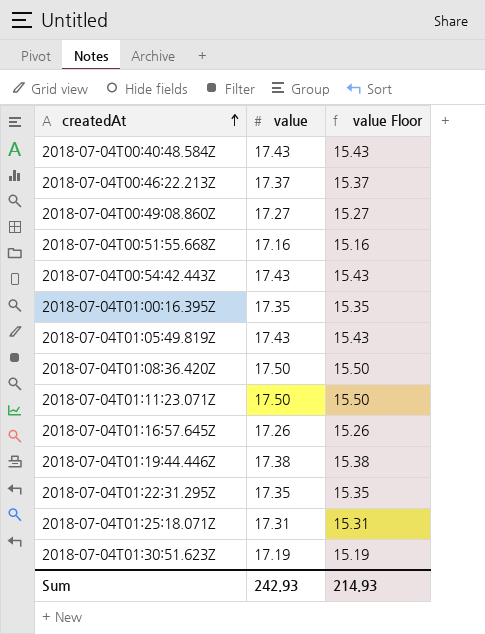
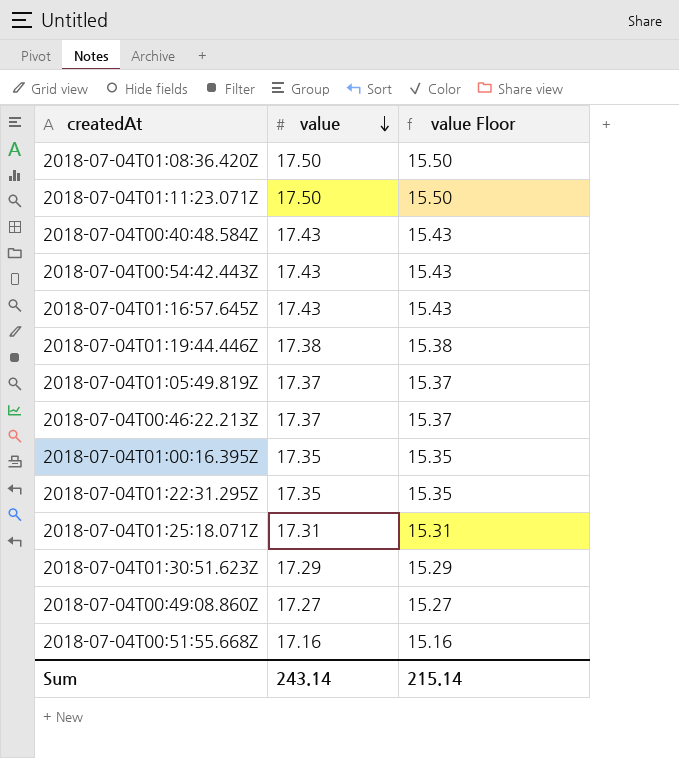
row order: createdAt ascending -> value descending
2018-07-04T01:16:57.645Z | value: 17.26 -> 17.43
2018-07-04T01:16:57.645Z | value Floor: 15.26 -> 15.43
2018-07-04T01:05:49.819Z | value: 17.43 -> 17.37
2018-07-04T01:05:49.819Z | value Floor: 15.43 -> 15.37
2018-07-04T01:30:51.623Z | value: 17.19 -> 17.29
2018-07-04T01:30:51.623Z | value Floor: 15.19 -> 15.29
Sum | value: 242.93 -> 243.14
Sum | value Floor: 214.93 -> 215.14

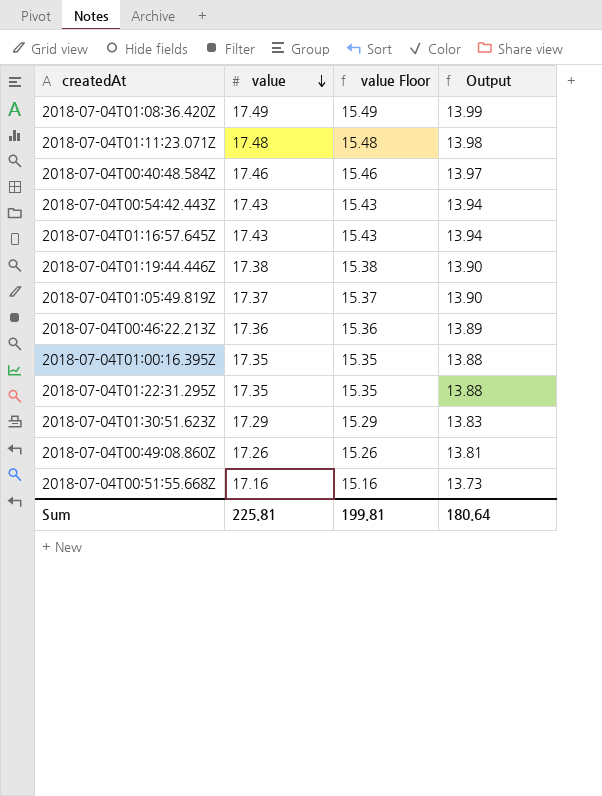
column Output | formula: none -> [value] * 0.8
row 2018-07-04T01:25:18.071Z: 17.31 | 15.31 -> none
2018-07-04T01:08:36.420Z | value: 17.50 -> 17.49
2018-07-04T01:08:36.420Z | value Floor: 15.50 -> 15.49
2018-07-04T01:11:23.071Z | value: 17.50 -> 17.48
2018-07-04T01:11:23.071Z | value Floor: 15.50 -> 15.48
2018-07-04T00:40:48.584Z | value: 17.43 -> 17.46
2018-07-04T00:40:48.584Z | value Floor: 15.43 -> 15.46
2018-07-04T00:46:22.213Z | value: 17.37 -> 17.36
2018-07-04T00:46:22.213Z | value Floor: 15.37 -> 15.36
2018-07-04T00:49:08.860Z | value: 17.27 -> 17.26
2018-07-04T00:49:08.860Z | value Floor: 15.27 -> 15.26
Sum | value: 243.14 -> 225.81
Sum | value Floor: 215.14 -> 199.81

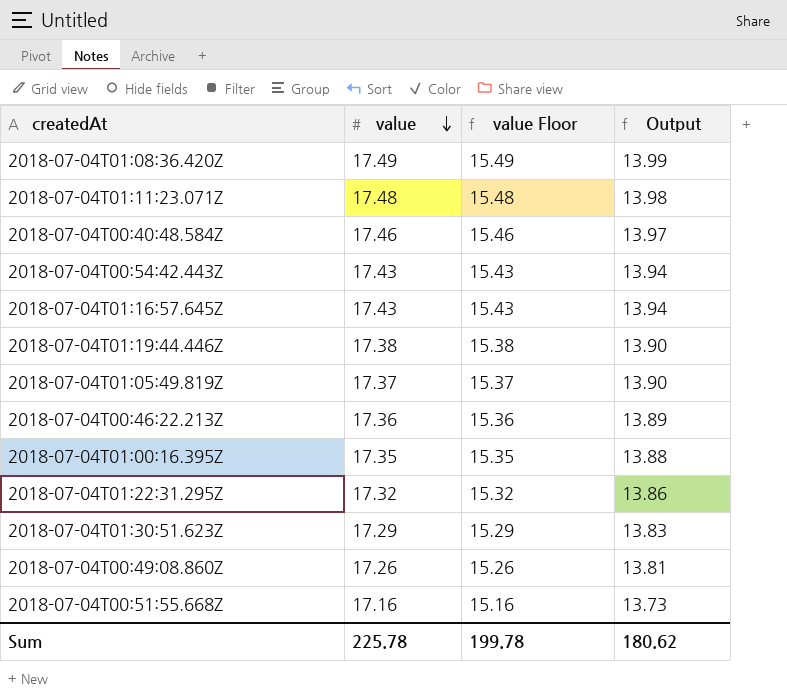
2018-07-04T01:22:31.295Z | value: 17.35 -> 17.32
2018-07-04T01:22:31.295Z | value Floor: 15.35 -> 15.32
2018-07-04T01:22:31.295Z | Output: 13.88 -> 13.86
Sum | value: 225.81 -> 225.78
Sum | value Floor: 199.81 -> 199.78
Sum | Output: 180.64 -> 180.62

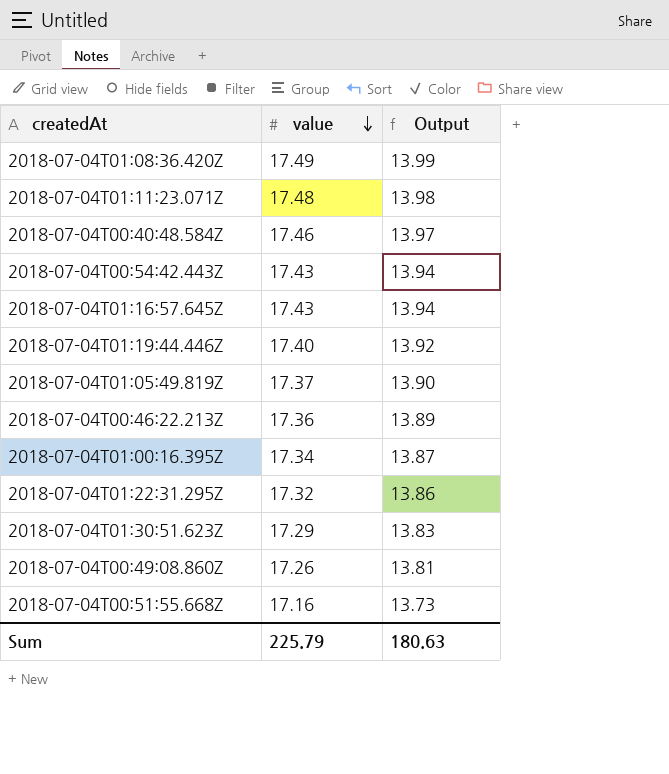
column value Floor | formula: [value] - 2 -> none
2018-07-04T01:19:44.446Z | value: 17.38 -> 17.40
2018-07-04T01:19:44.446Z | Output: 13.90 -> 13.92
2018-07-04T01:00:16.395Z | value: 17.35 -> 17.34
2018-07-04T01:00:16.395Z | Output: 13.88 -> 13.87
Sum | value: 225.78 -> 225.79
Sum | Output: 180.62 -> 180.63

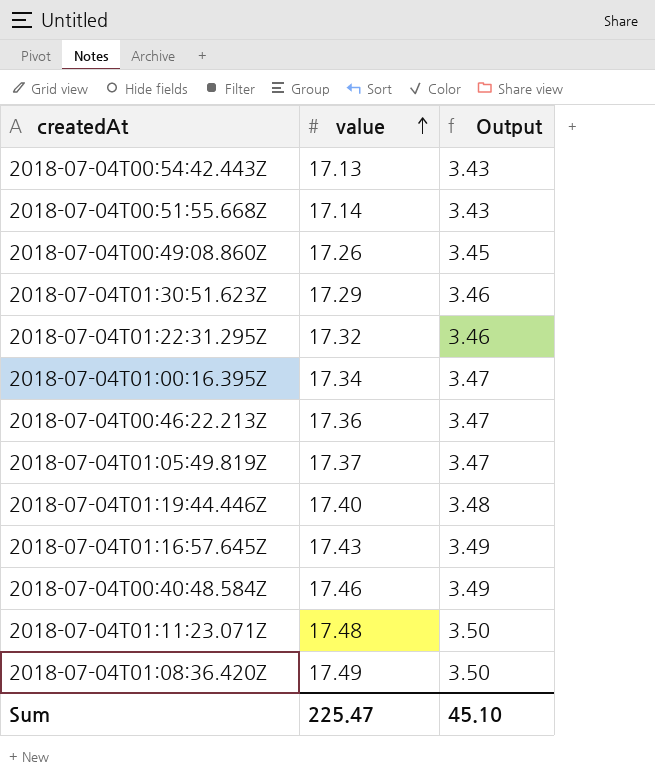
row order: value descending -> value ascending
column Output | formula: [value] * 0.8 -> [value] * 0.2
2018-07-04T00:54:42.443Z | value: 17.43 -> 17.13
2018-07-04T00:51:55.668Z | value: 17.16 -> 17.14
Sum | value: 225.79 -> 225.47
Sum | Output: 180.63 -> 45.10

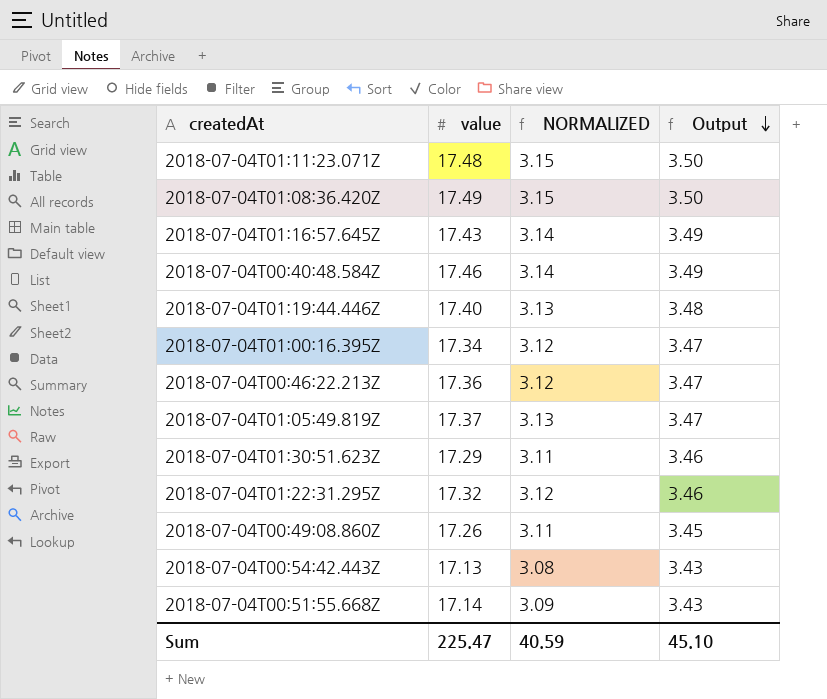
row order: value ascending -> Output descending
column NORMALIZED | formula: none -> [value] * 0.18

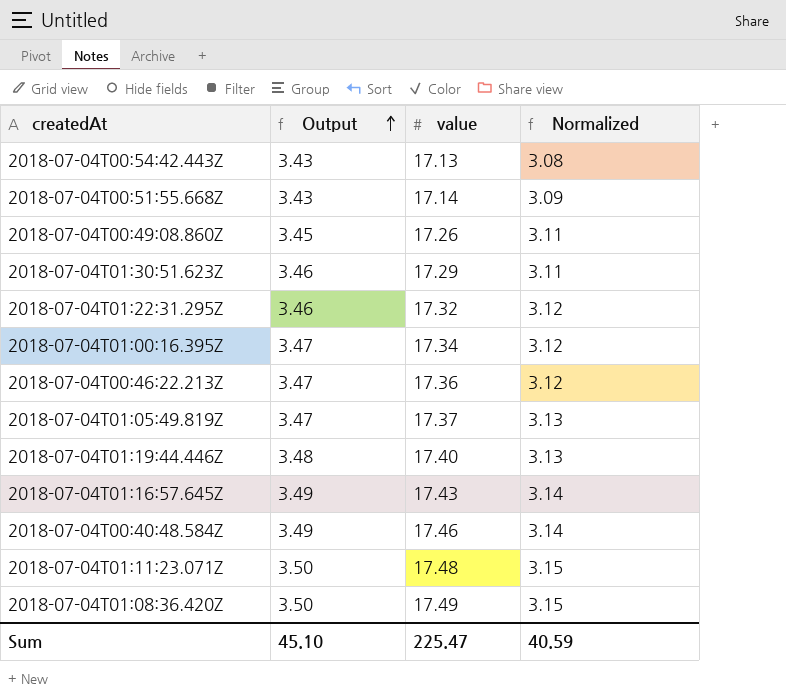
row order: Output descending -> Output ascending
column Output | position: 4 -> 2
column name: NORMALIZED -> Normalized

